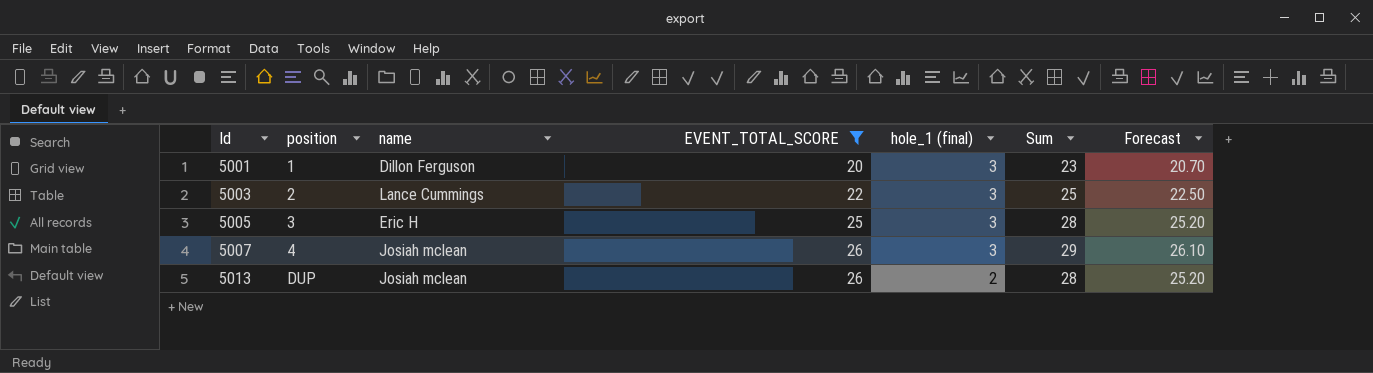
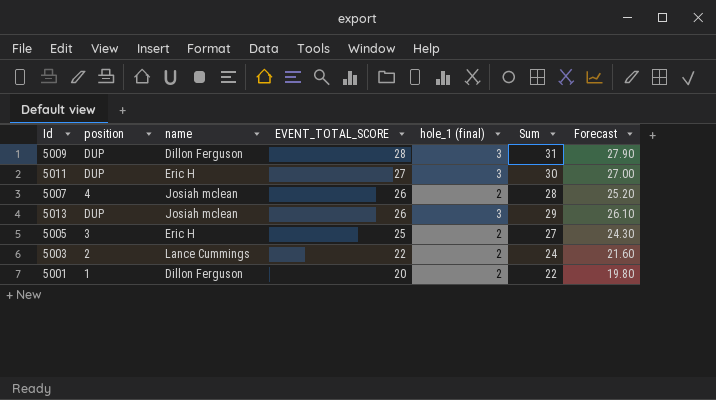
filter: EVENT_TOTAL_SCORE <= 26 -> none
row order: Id ascending -> EVENT_TOTAL_SCORE descending
5007 | hole_1 (final): 3 -> 2
5007 | Sum: 29 -> 28
5007 | Forecast: 26.10 -> 25.20
5013 | hole_1 (final): 2 -> 3
5013 | Sum: 28 -> 29
5013 | Forecast: 25.20 -> 26.10
5005 | hole_1 (final): 3 -> 2
5005 | Sum: 28 -> 27
5005 | Forecast: 25.20 -> 24.30
5003 | hole_1 (final): 3 -> 2
5003 | Sum: 25 -> 24
5003 | Forecast: 22.50 -> 21.60
5001 | hole_1 (final): 3 -> 2
5001 | Sum: 23 -> 22
5001 | Forecast: 20.70 -> 19.80

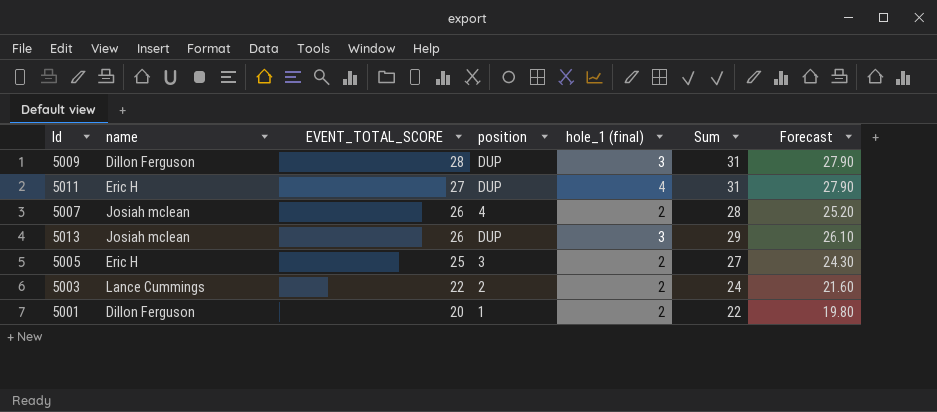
column position | position: 2 -> 4
5011 | hole_1 (final): 3 -> 4
5011 | Sum: 30 -> 31
5011 | Forecast: 27.00 -> 27.90

